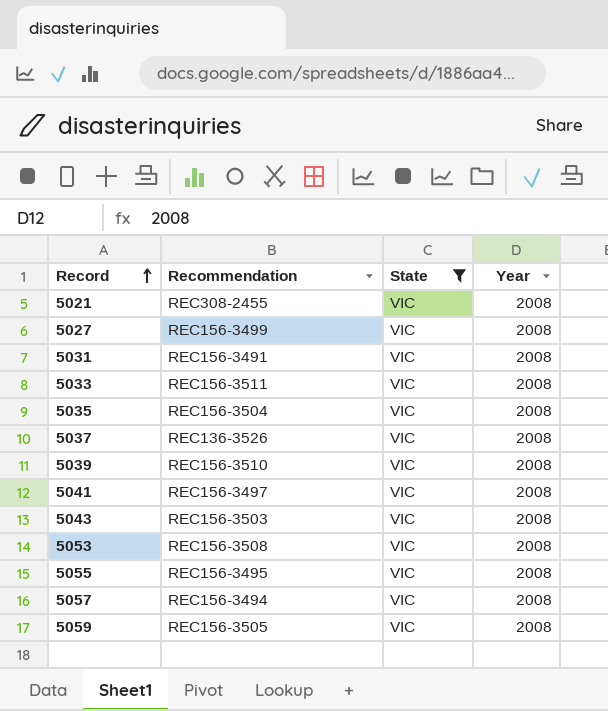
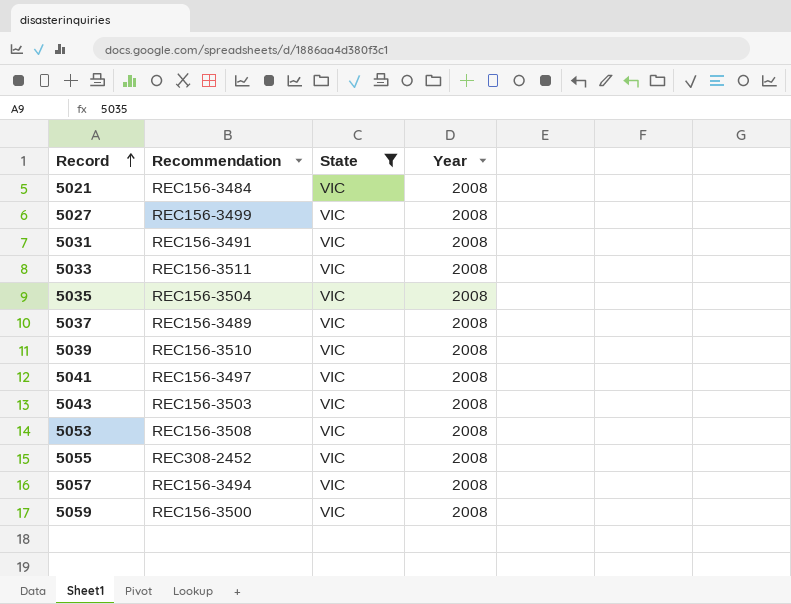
5021 | Recommendation: REC308-2455 -> REC156-3484
5037 | Recommendation: REC136-3526 -> REC156-3489
5055 | Recommendation: REC156-3495 -> REC308-2452
5059 | Recommendation: REC156-3505 -> REC156-3500

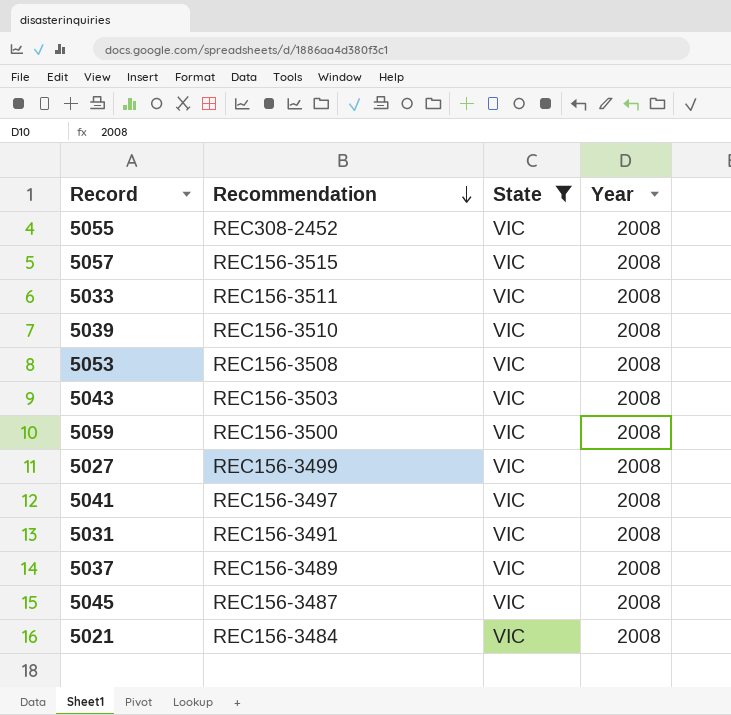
row order: Record ascending -> Recommendation descending
row 5035: REC156-3504 | VIC | 2008 -> none
5057 | Recommendation: REC156-3494 -> REC156-3515
row 5045: none -> REC156-3487 | VIC | 2008

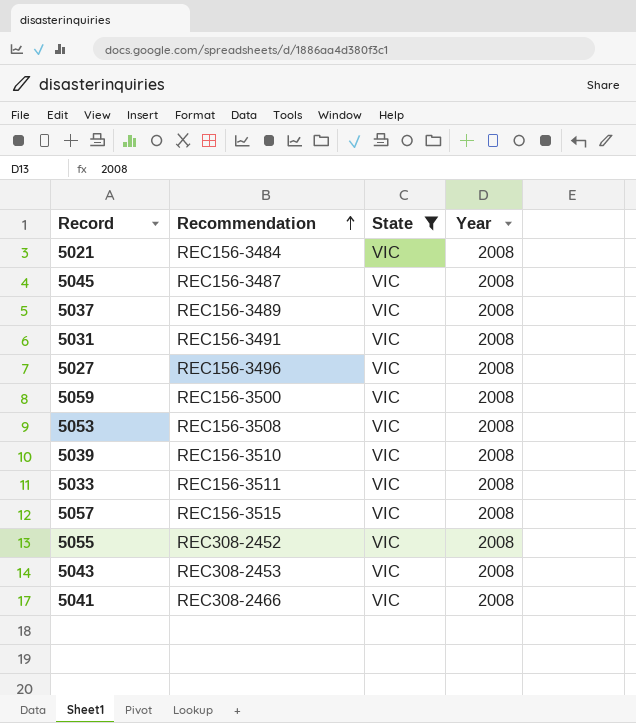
row order: Recommendation descending -> Recommendation ascending
5027 | Recommendation: REC156-3499 -> REC156-3496
5043 | Recommendation: REC156-3503 -> REC308-2453
5041 | Recommendation: REC156-3497 -> REC308-2466

